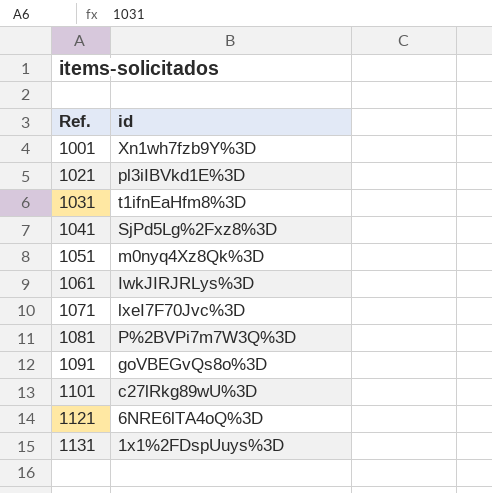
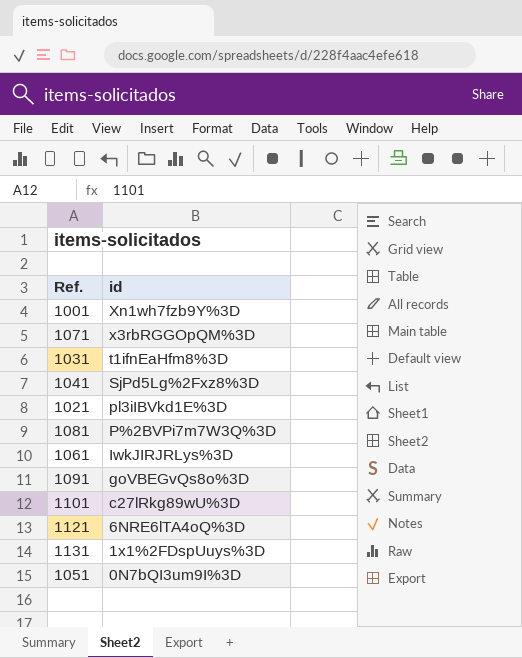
row order: Ref. ascending -> id descending
1071 | id: lxeI7F70Jvc%3D -> x3rbRGGOpQM%3D
1051 | id: m0nyq4Xz8Qk%3D -> 0N7bQI3um9I%3D

